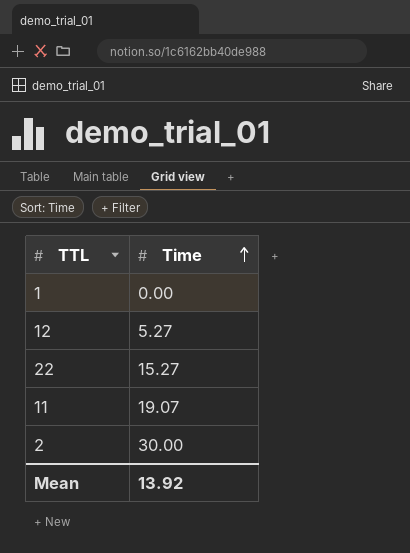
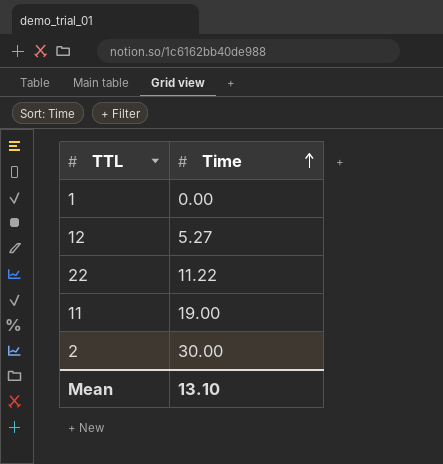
22 | Time: 15.27 -> 11.22
11 | Time: 19.07 -> 19.00
Mean | Time: 13.92 -> 13.10

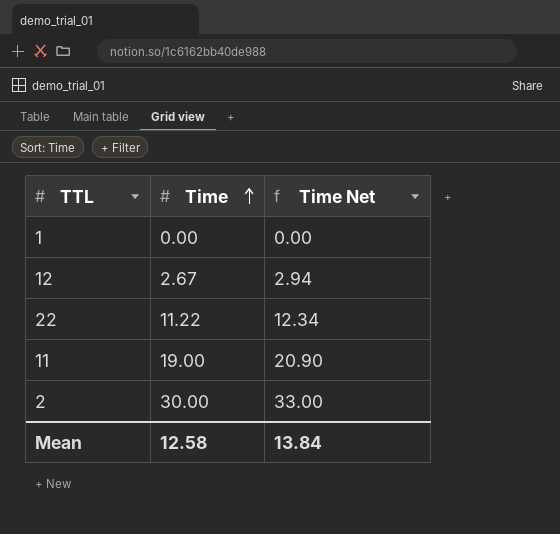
column Time Net | formula: none -> [Time] * 1.1
12 | Time: 5.27 -> 2.67
Mean | Time: 13.10 -> 12.58

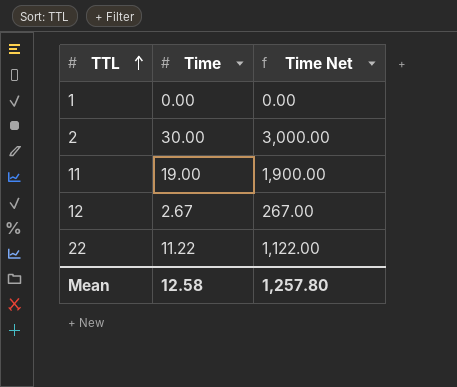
row order: Time ascending -> TTL ascending
column Time Net | formula: [Time] * 1.1 -> [Time] * 100
Mean | Time Net: 13.84 -> 1,257.80

